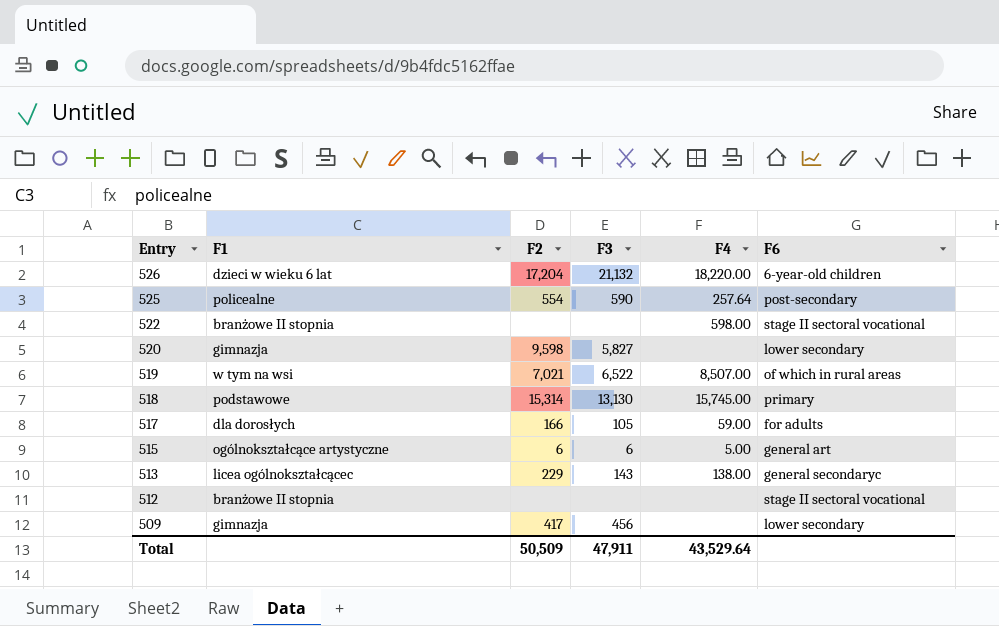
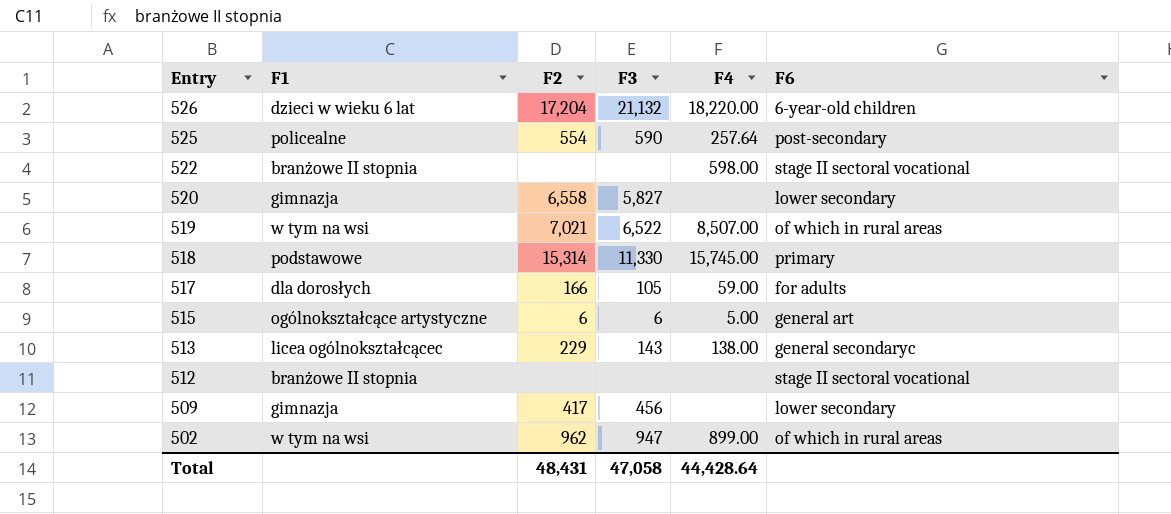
520 | F2: 9,598 -> 6,558
518 | F3: 13,130 -> 11,330
row 502: none -> w tym na wsi | 962 | 947 | 899.00 | of which in rural areas
Total | F2: 50,509 -> 48,431
Total | F3: 47,911 -> 47,058
Total | F4: 43,529.64 -> 44,428.64

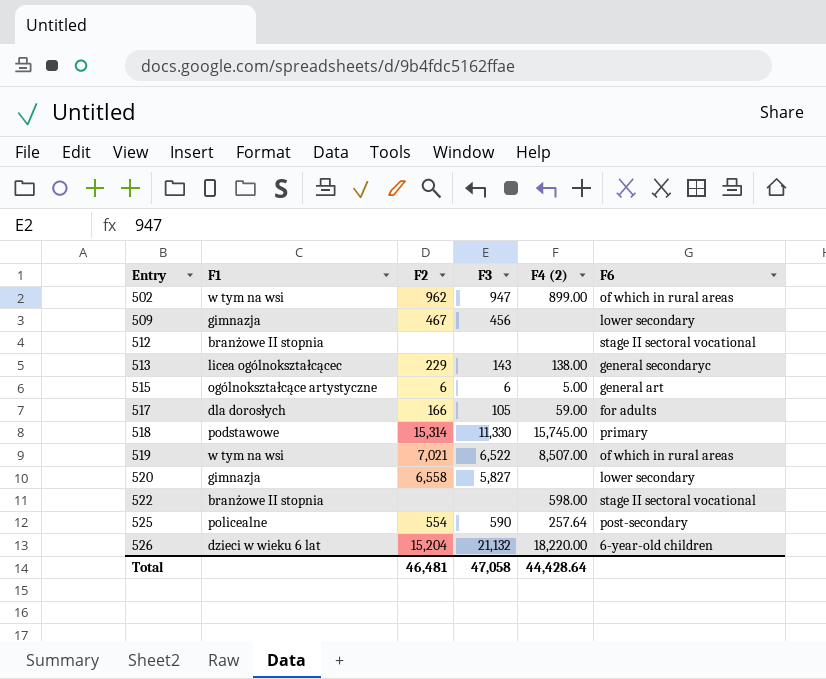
row order: Entry descending -> Entry ascending
column name: F4 -> F4 (2)
509 | F2: 417 -> 467
526 | F2: 17,204 -> 15,204
Total | F2: 48,431 -> 46,481

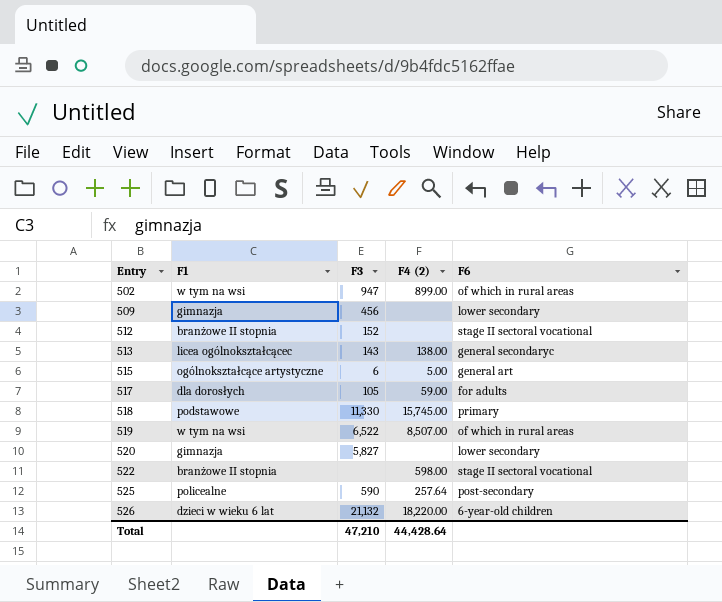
column F2 | position: 3 -> none
512 | F3: none -> 152
Total | F3: 47,058 -> 47,210

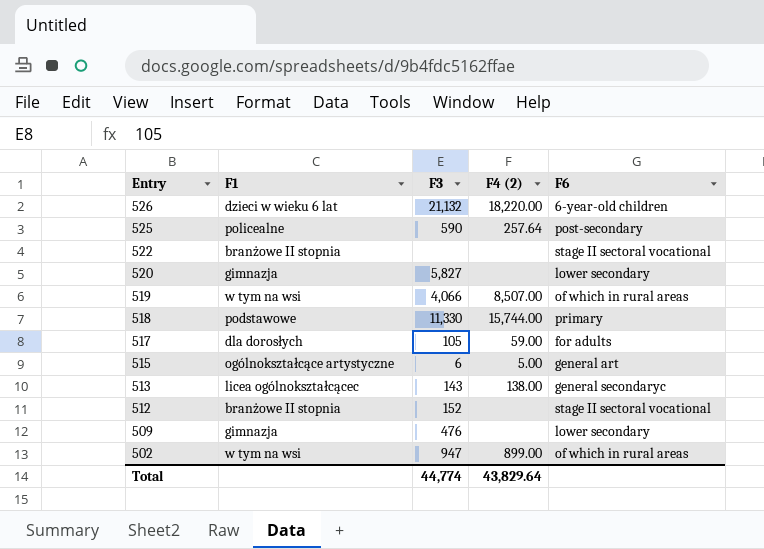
row order: Entry ascending -> Entry descending
522 | F4 (2): 598.00 -> none
519 | F3: 6,522 -> 4,066
518 | F4 (2): 15,745.00 -> 15,744.00
509 | F3: 456 -> 476
Total | F3: 47,210 -> 44,774
Total | F4 (2): 44,428.64 -> 43,829.64

